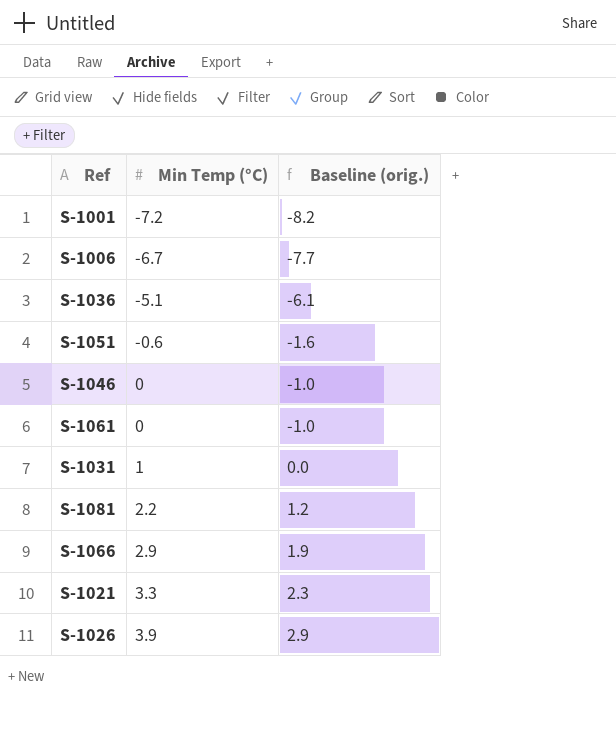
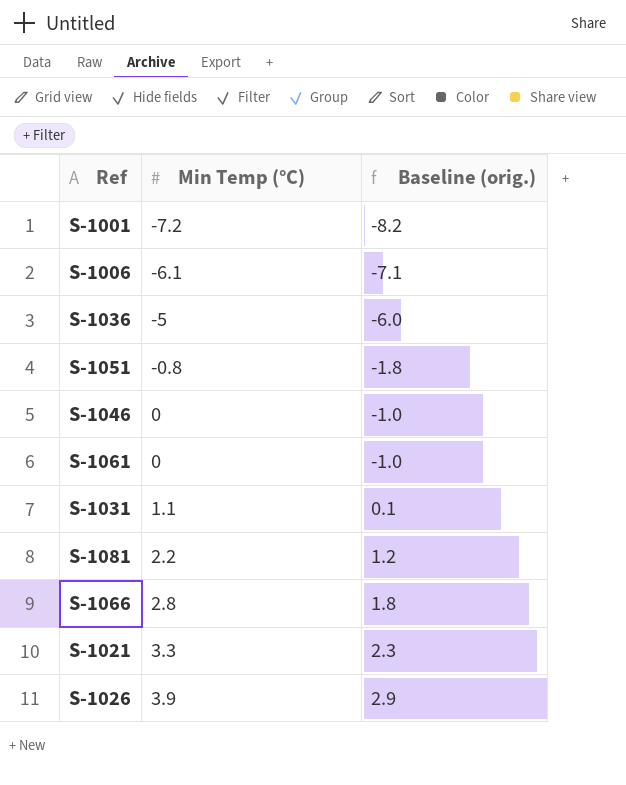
S-1006 | Min Temp (°C): -6.7 -> -6.1
S-1006 | Baseline (orig.): -7.7 -> -7.1
S-1036 | Min Temp (°C): -5.1 -> -5
S-1036 | Baseline (orig.): -6.1 -> -6.0
S-1051 | Min Temp (°C): -0.6 -> -0.8
S-1051 | Baseline (orig.): -1.6 -> -1.8
S-1031 | Min Temp (°C): 1 -> 1.1
S-1031 | Baseline (orig.): 0.0 -> 0.1
S-1066 | Min Temp (°C): 2.9 -> 2.8
S-1066 | Baseline (orig.): 1.9 -> 1.8

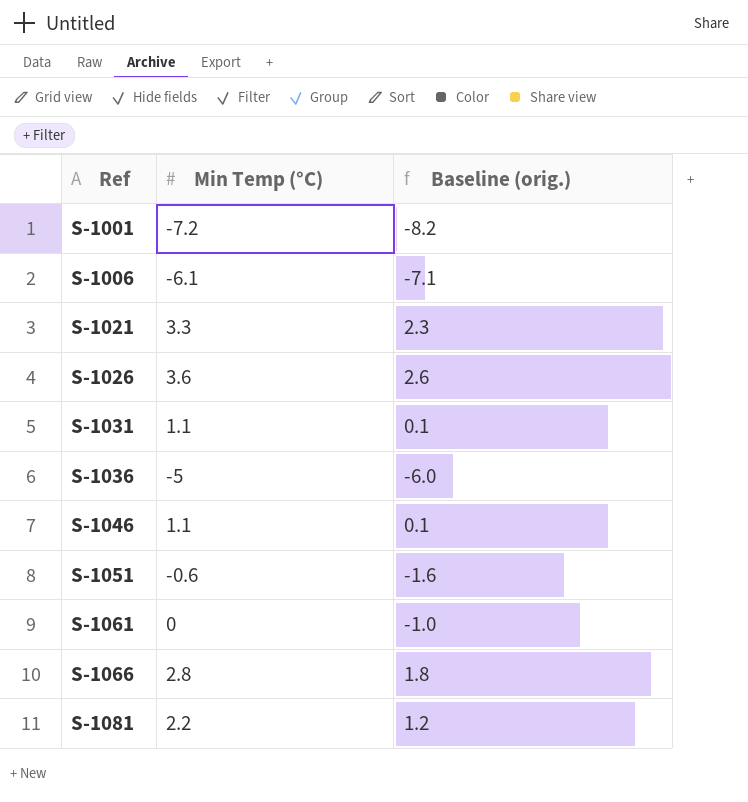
row order: Min Temp (°C) ascending -> Ref ascending
S-1026 | Min Temp (°C): 3.9 -> 3.6
S-1026 | Baseline (orig.): 2.9 -> 2.6
S-1046 | Min Temp (°C): 0 -> 1.1
S-1046 | Baseline (orig.): -1.0 -> 0.1
S-1051 | Min Temp (°C): -0.8 -> -0.6
S-1051 | Baseline (orig.): -1.8 -> -1.6

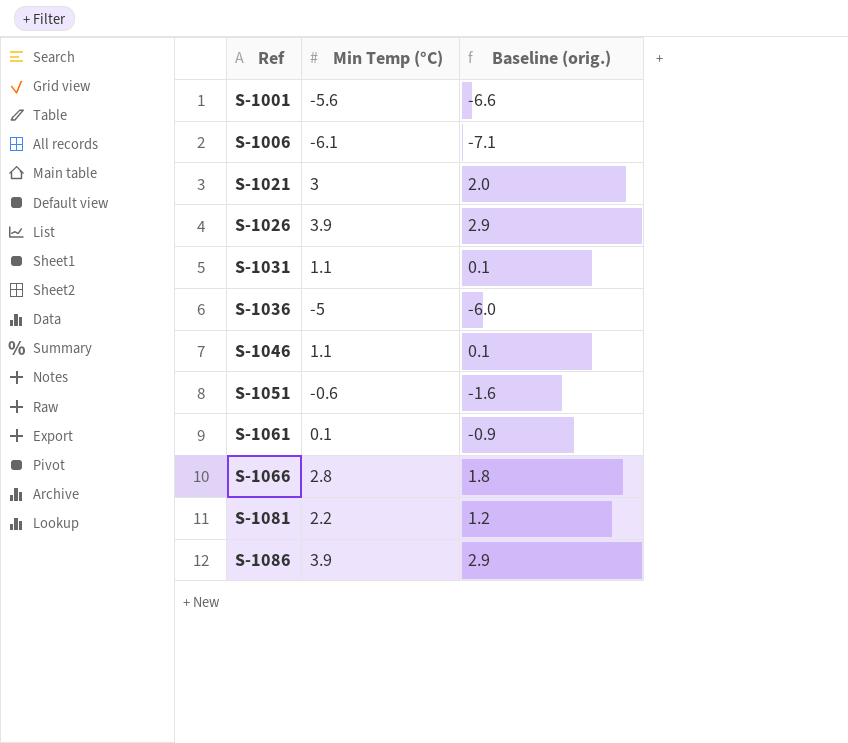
S-1001 | Min Temp (°C): -7.2 -> -5.6
S-1001 | Baseline (orig.): -8.2 -> -6.6
S-1021 | Min Temp (°C): 3.3 -> 3
S-1021 | Baseline (orig.): 2.3 -> 2.0
S-1026 | Min Temp (°C): 3.6 -> 3.9
S-1026 | Baseline (orig.): 2.6 -> 2.9
S-1061 | Min Temp (°C): 0 -> 0.1
S-1061 | Baseline (orig.): -1.0 -> -0.9
row S-1086: none -> 3.9 | 2.9

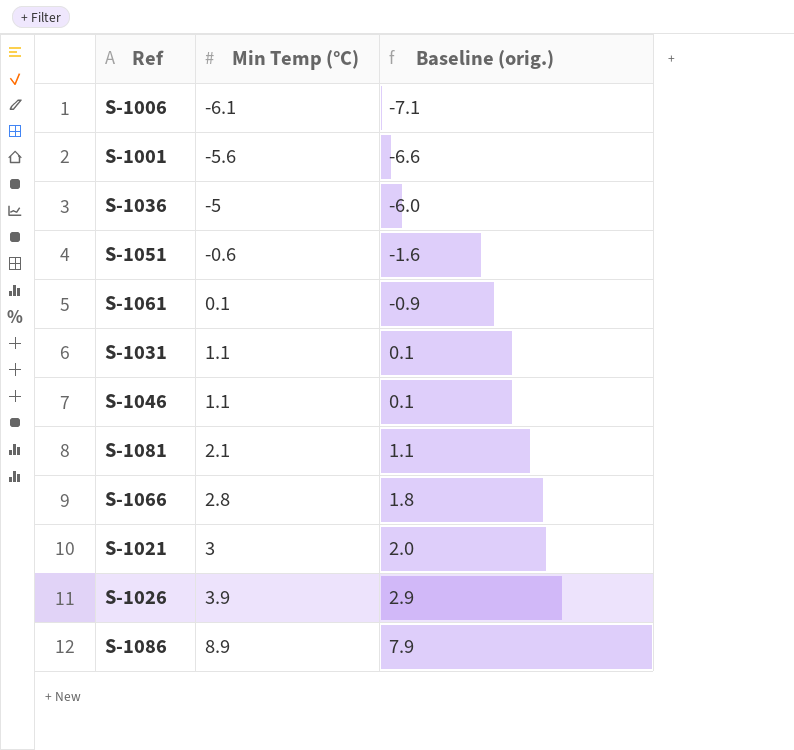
row order: Ref ascending -> Min Temp (°C) ascending
S-1081 | Min Temp (°C): 2.2 -> 2.1
S-1081 | Baseline (orig.): 1.2 -> 1.1
S-1086 | Min Temp (°C): 3.9 -> 8.9
S-1086 | Baseline (orig.): 2.9 -> 7.9

